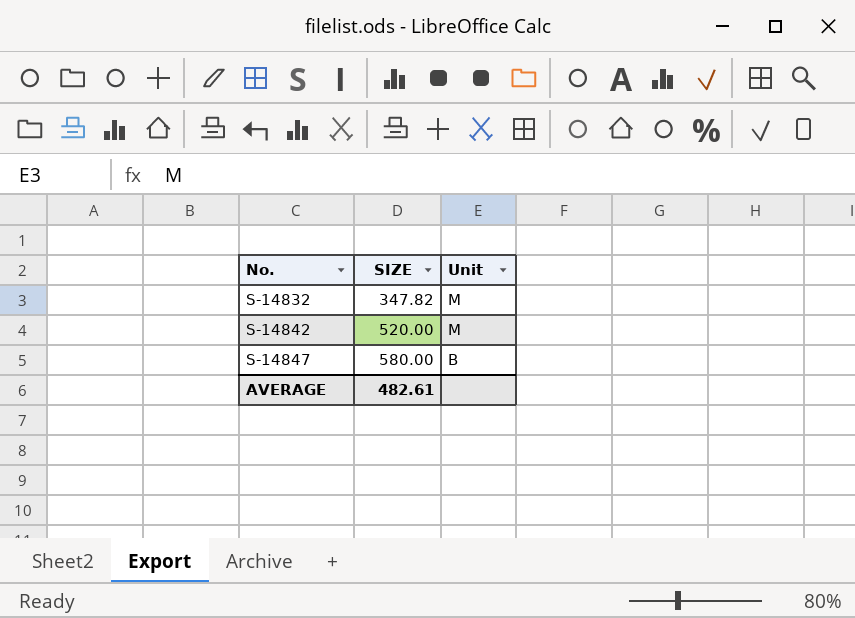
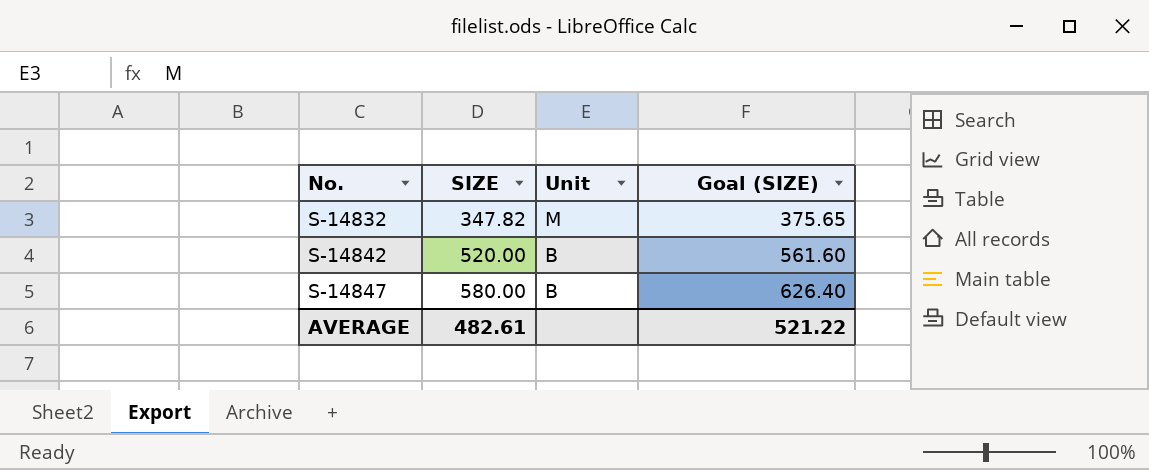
column Goal (SIZE) | formula: none -> [SIZE] * 1.08
S-14842 | Unit: M -> B

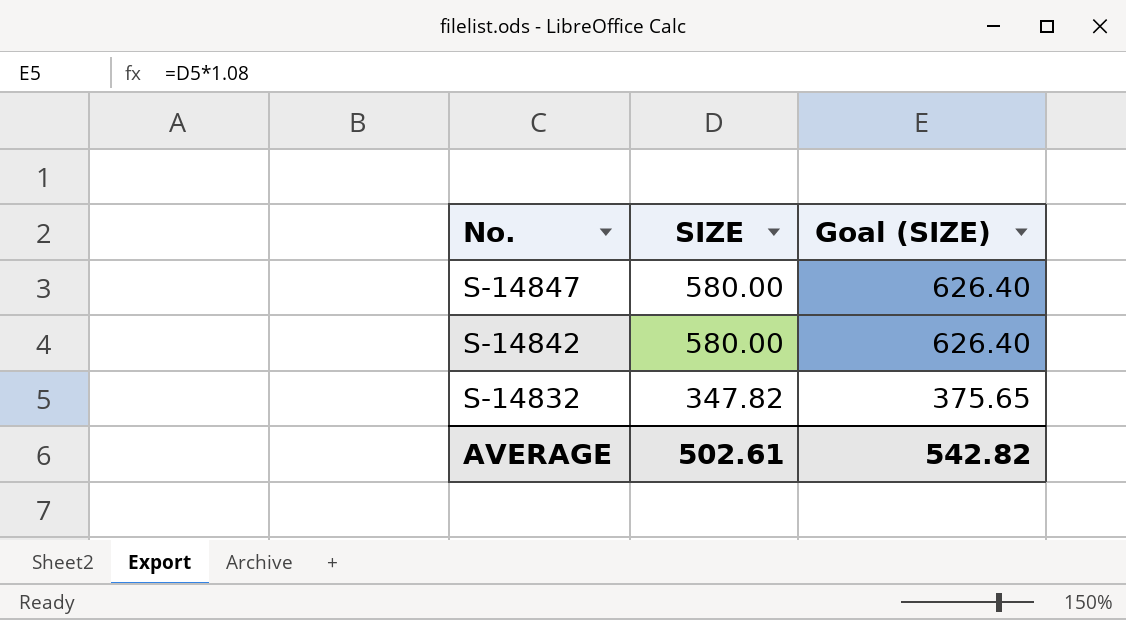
row order: No. ascending -> No. descending
column Unit | position: 3 -> none
S-14842 | SIZE: 520.00 -> 580.00
S-14842 | Goal (SIZE): 561.60 -> 626.40
AVERAGE | SIZE: 482.61 -> 502.61
AVERAGE | Goal (SIZE): 521.22 -> 542.82

